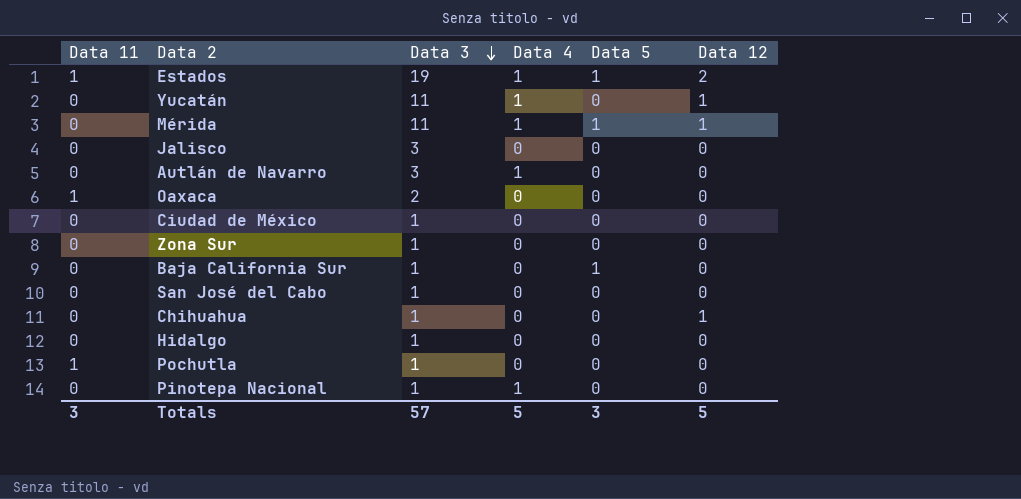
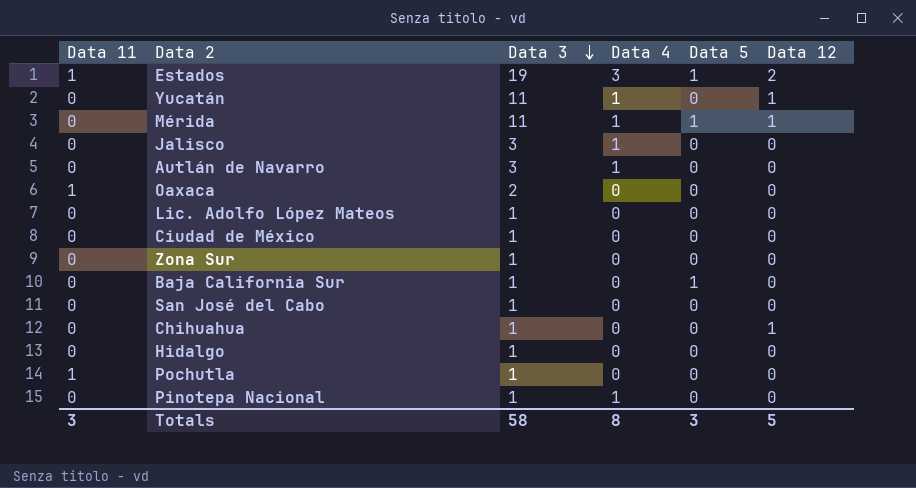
Estados | Data 4: 1 -> 3
Jalisco | Data 4: 0 -> 1
row Lic. Adolfo López Mateos: none -> 0 | 1 | 0 | 0 | 0
Totals | Data 3: 57 -> 58
Totals | Data 4: 5 -> 8

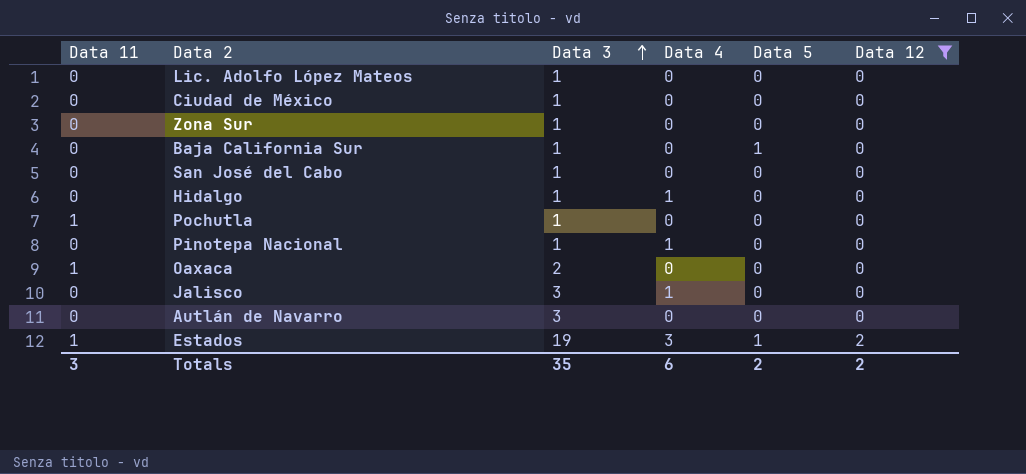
filter: none -> Data 12 != 1
row order: Data 3 descending -> Data 3 ascending
Hidalgo | Data 4: 0 -> 1
Autlán de Navarro | Data 4: 1 -> 0
Totals | Data 3: 58 -> 35
Totals | Data 4: 8 -> 6
Totals | Data 5: 3 -> 2
Totals | Data 12: 5 -> 2

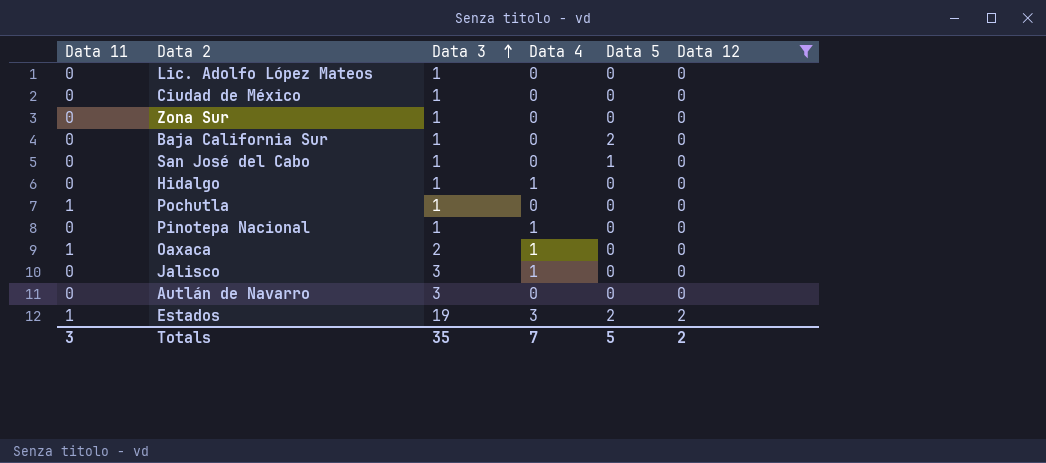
Baja California Sur | Data 5: 1 -> 2
San José del Cabo | Data 5: 0 -> 1
Oaxaca | Data 4: 0 -> 1
Estados | Data 5: 1 -> 2
Totals | Data 4: 6 -> 7
Totals | Data 5: 2 -> 5

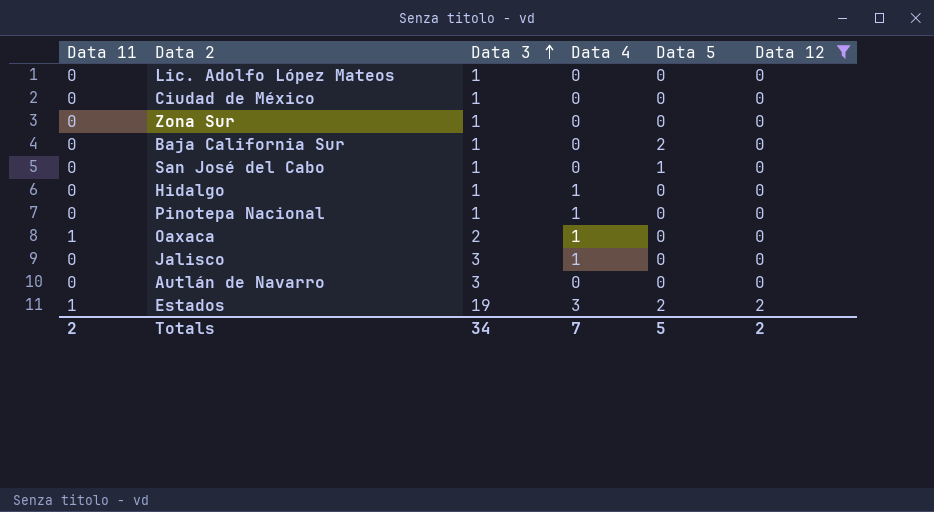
row Pochutla: 1 | 1 | 0 | 0 | 0 -> none
Totals | Data 11: 3 -> 2
Totals | Data 3: 35 -> 34

